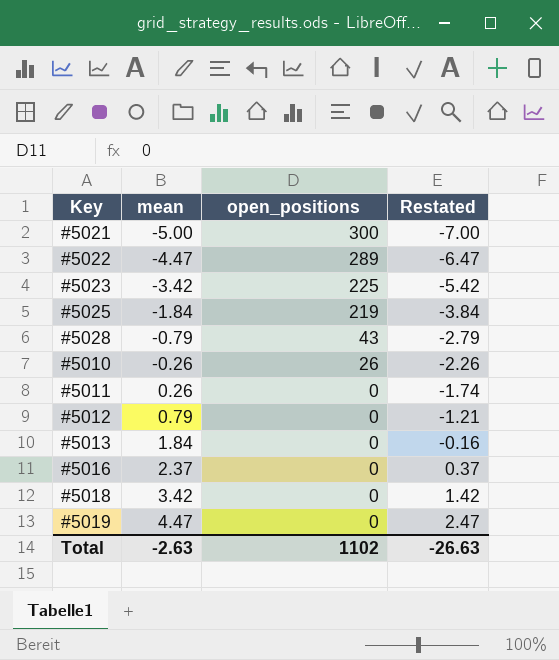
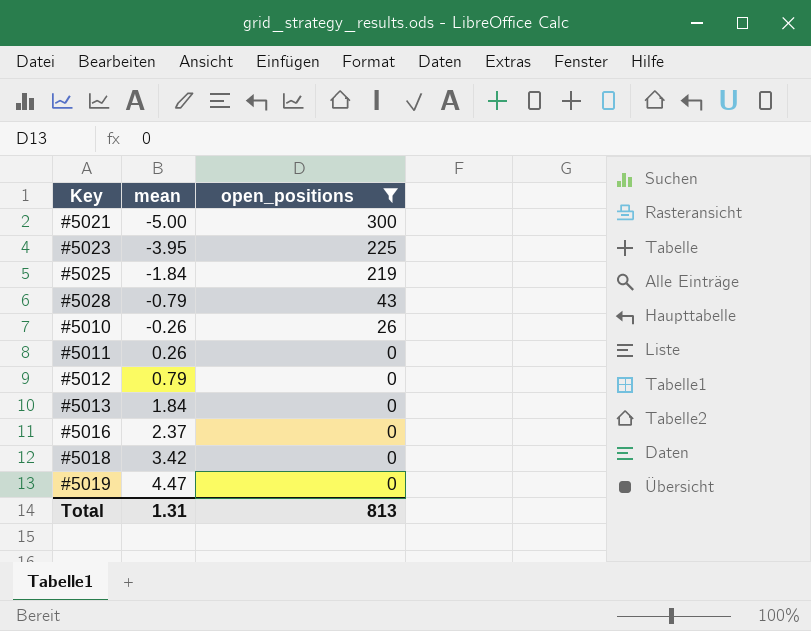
filter: none -> open_positions != 289
column Restated | formula: [mean] - 2 -> none
#5023 | mean: -3.42 -> -3.95
Total | mean: -2.63 -> 1.31
Total | open_positions: 1102 -> 813

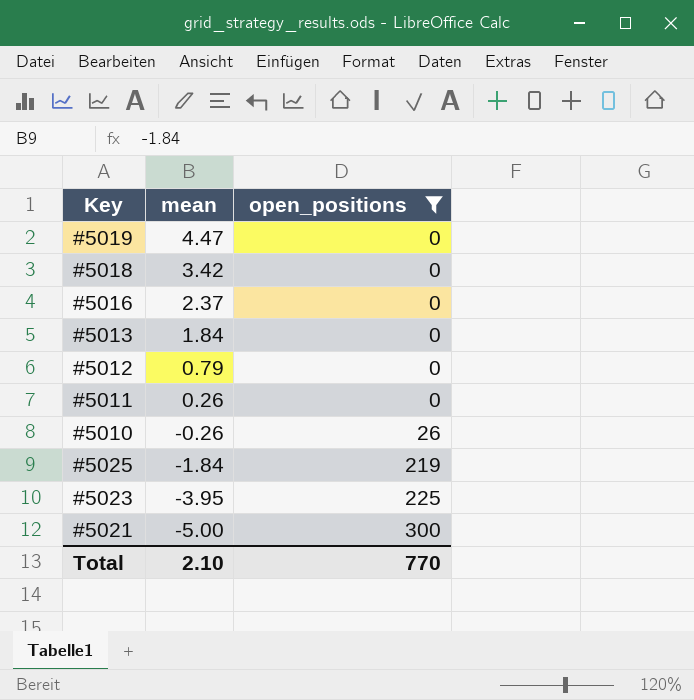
row order: mean ascending -> mean descending
row #5028: -0.79 | 43 -> none
Total | mean: 1.31 -> 2.10
Total | open_positions: 813 -> 770

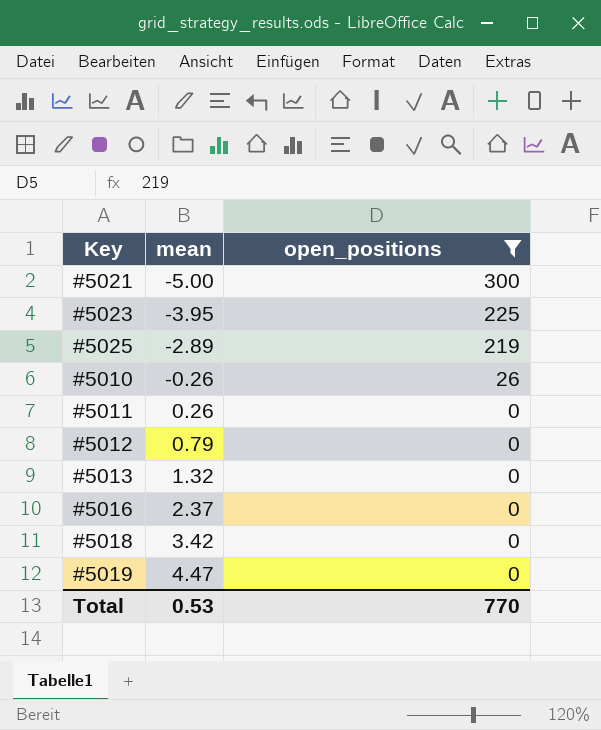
row order: mean descending -> mean ascending
#5025 | mean: -1.84 -> -2.89
#5013 | mean: 1.84 -> 1.32
Total | mean: 2.10 -> 0.53

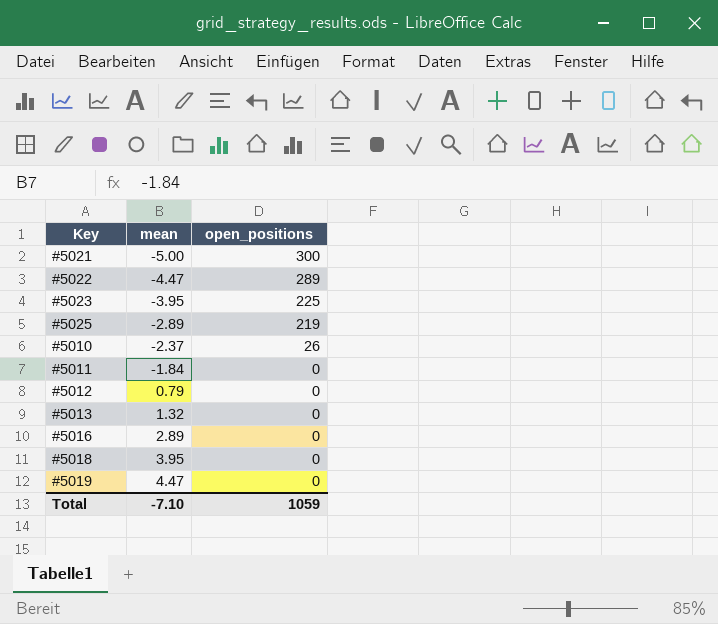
filter: open_positions != 289 -> none
#5010 | mean: -0.26 -> -2.37
#5011 | mean: 0.26 -> -1.84
#5016 | mean: 2.37 -> 2.89
#5018 | mean: 3.42 -> 3.95
Total | mean: 0.53 -> -7.10
Total | open_positions: 770 -> 1059

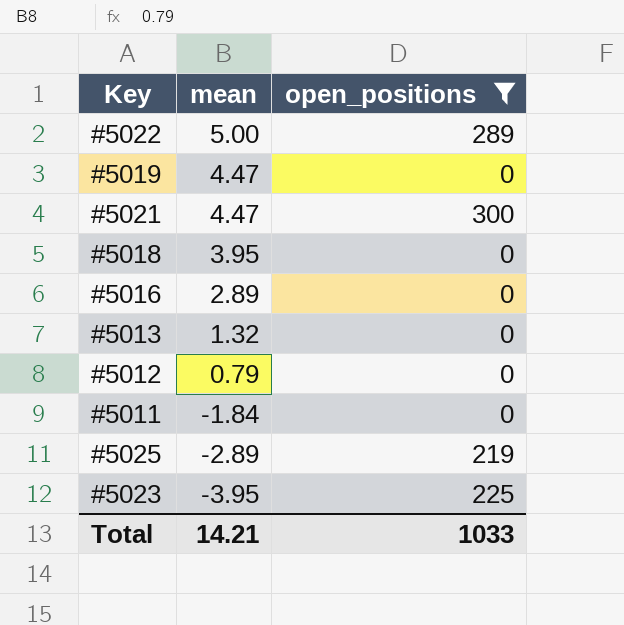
filter: none -> open_positions != 26
row order: mean ascending -> mean descending
#5022 | mean: -4.47 -> 5.00
#5021 | mean: -5.00 -> 4.47
Total | mean: -7.10 -> 14.21
Total | open_positions: 1059 -> 1033

